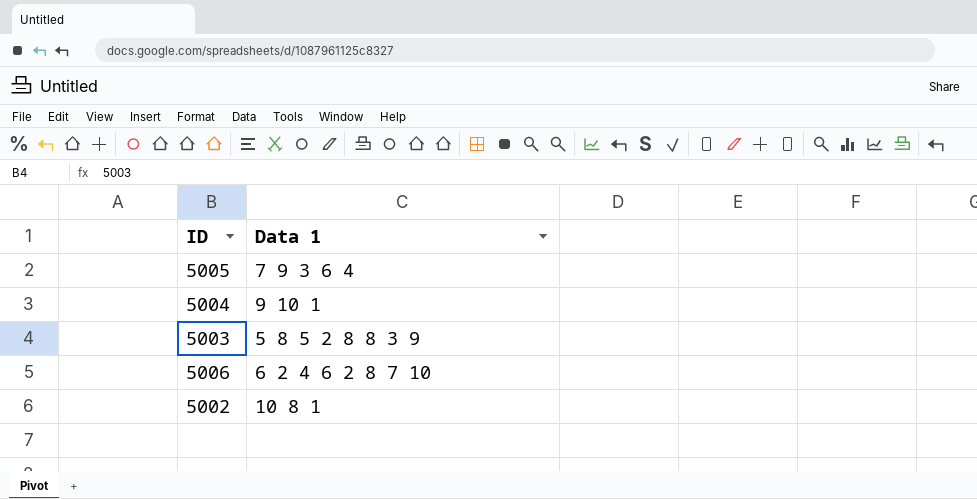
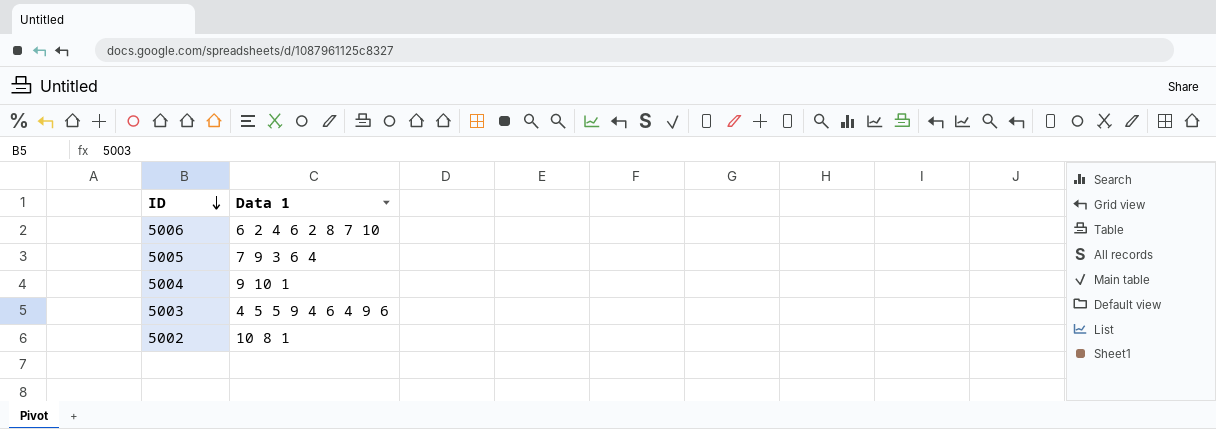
row order: none -> ID descending
5003 | Data 1: 5 8 5 2 8 8 3 9 -> 4 5 5 9 4 6 4 9 6

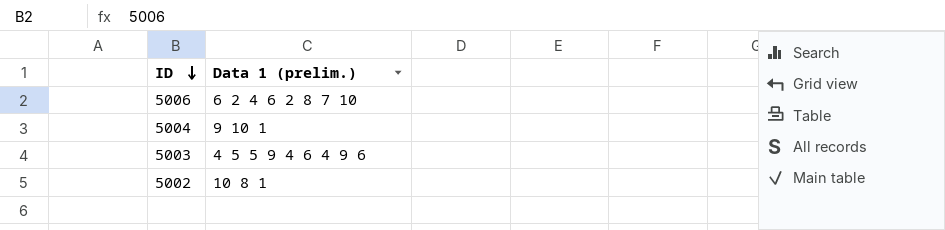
column name: Data 1 -> Data 1 (prelim.)
row 5005: 7 9 3 6 4 -> none

